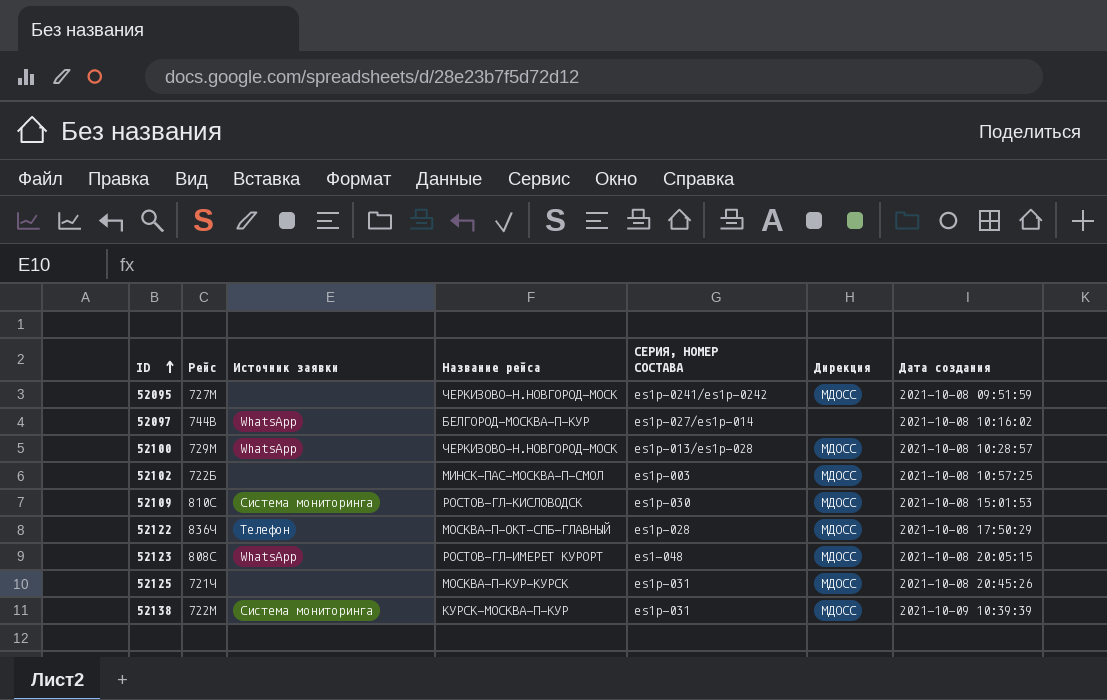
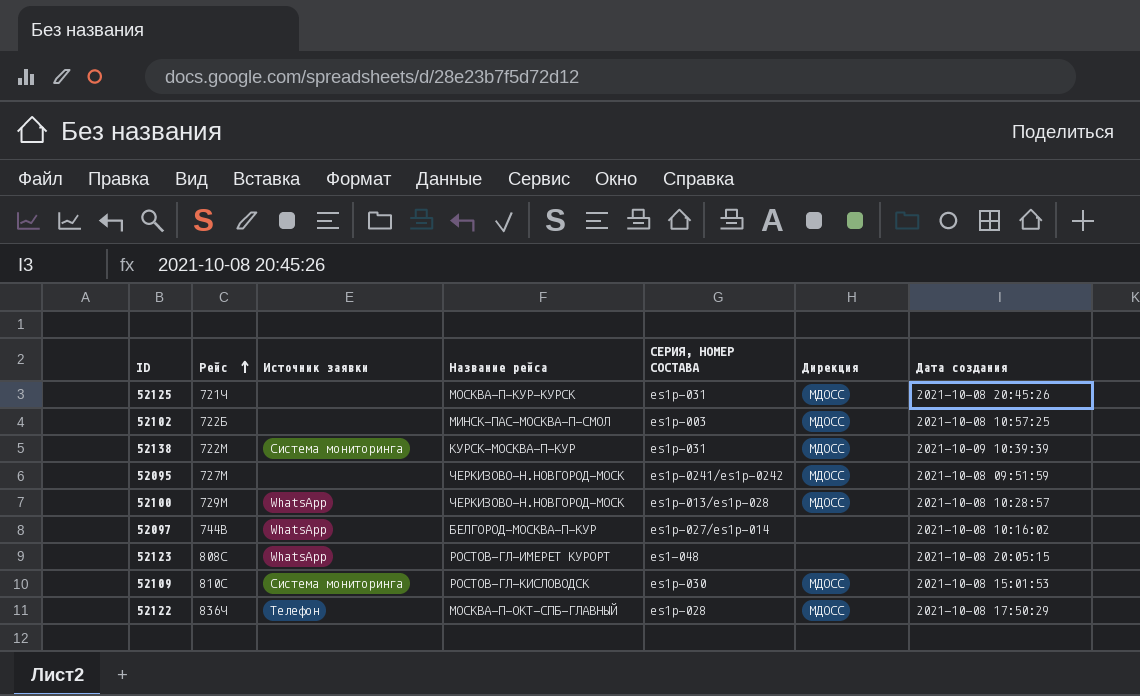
row order: ID ascending -> Рейс ascending
52123 | Дирекция: МДОСС -> none

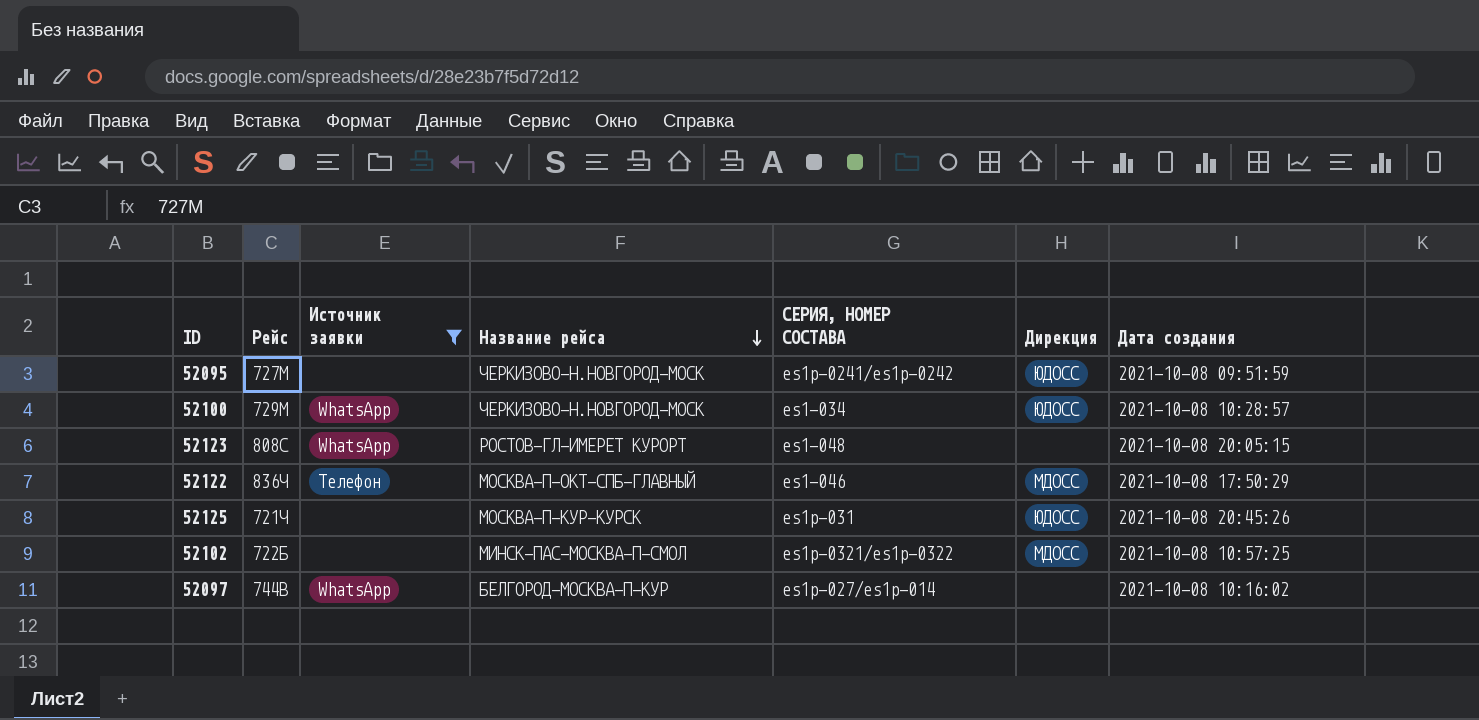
filter: none -> Источник заявки != Система мониторинга
row order: Рейс ascending -> Название рейса descending
52095 | Дирекция: МДОСС -> ЮДОСС
52100 | СЕРИЯ, НОМЕР СОСТАВА: es1p-013/es1p-028 -> es1-034
52100 | Дирекция: МДОСС -> ЮДОСС
52122 | СЕРИЯ, НОМЕР СОСТАВА: es1p-028 -> es1-046
52125 | Дирекция: МДОСС -> ЮДОСС
52102 | СЕРИЯ, НОМЕР СОСТАВА: es1p-003 -> es1p-0321/es1p-0322

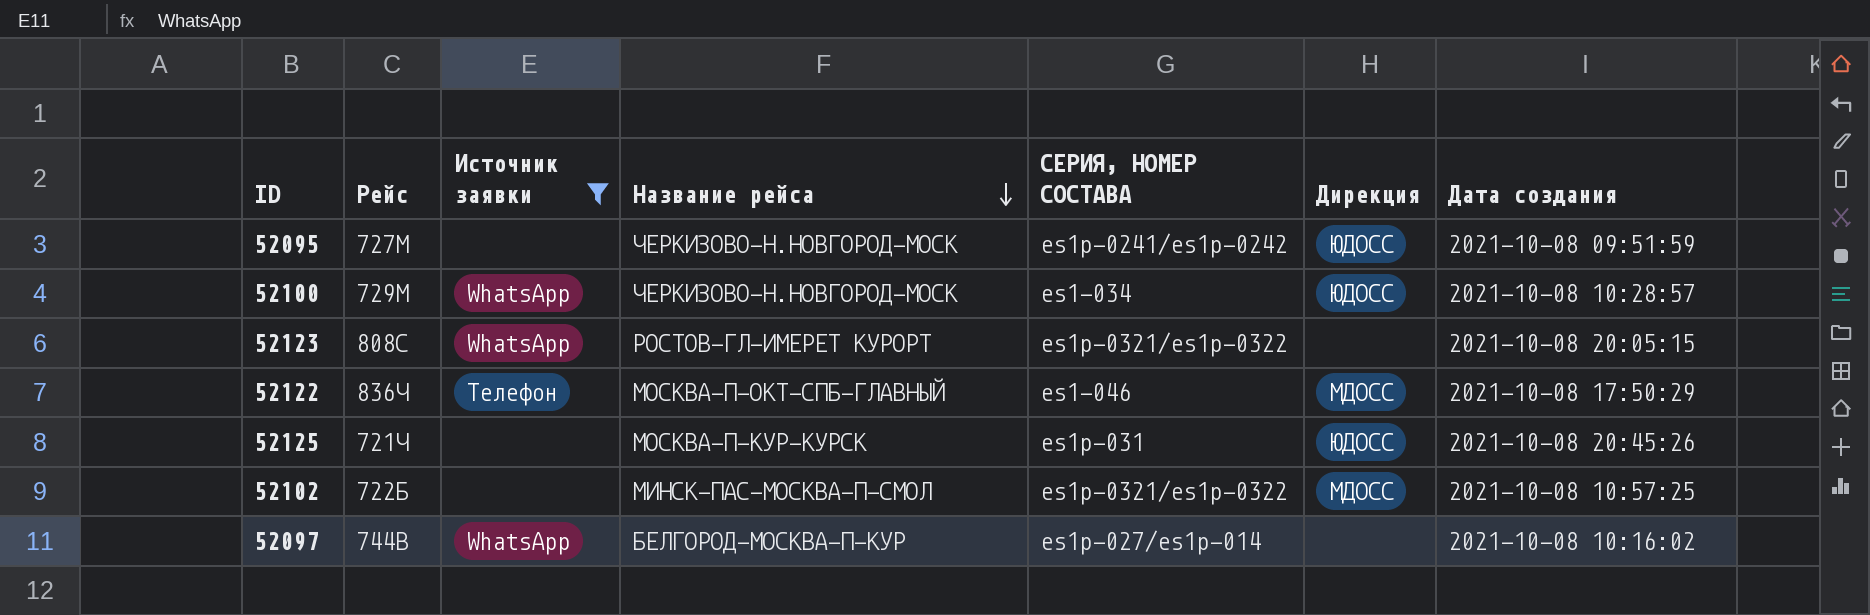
52123 | СЕРИЯ, НОМЕР СОСТАВА: es1-048 -> es1p-0321/es1p-0322

